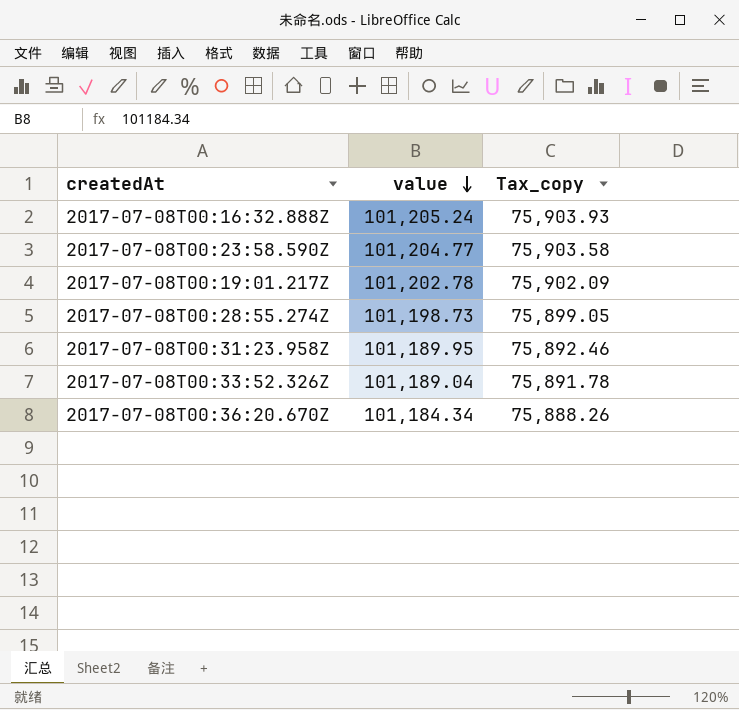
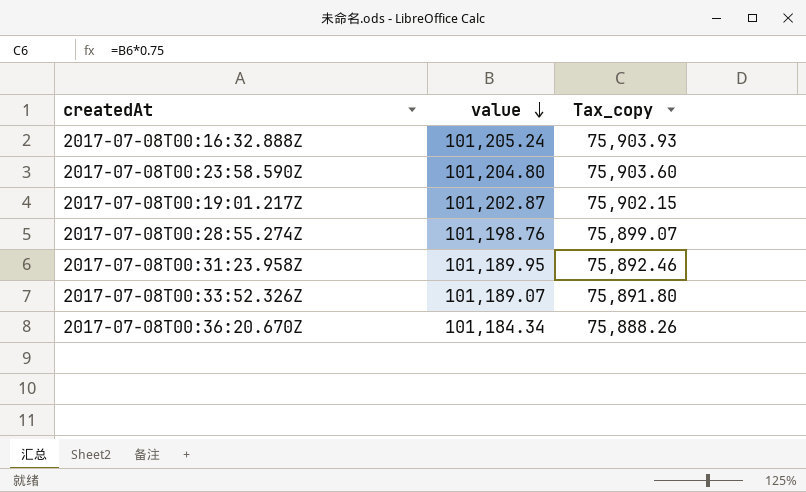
2017-07-08T00:23:58.590Z | value: 101,204.77 -> 101,204.80
2017-07-08T00:23:58.590Z | Tax_copy: 75,903.58 -> 75,903.60
2017-07-08T00:19:01.217Z | value: 101,202.78 -> 101,202.87
2017-07-08T00:19:01.217Z | Tax_copy: 75,902.09 -> 75,902.15
2017-07-08T00:28:55.274Z | value: 101,198.73 -> 101,198.76
2017-07-08T00:28:55.274Z | Tax_copy: 75,899.05 -> 75,899.07
2017-07-08T00:33:52.326Z | value: 101,189.04 -> 101,189.07
2017-07-08T00:33:52.326Z | Tax_copy: 75,891.78 -> 75,891.80

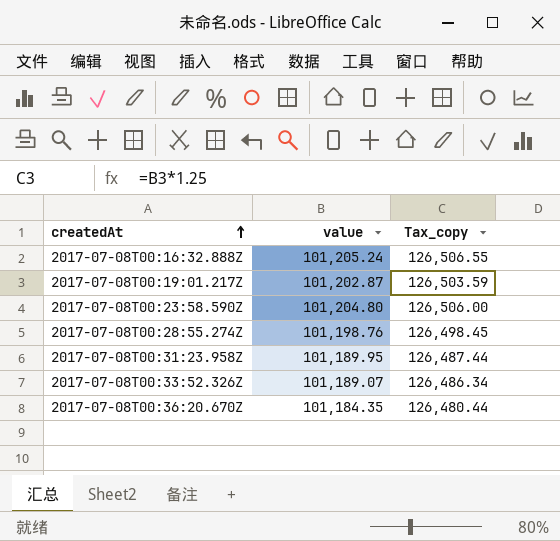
row order: value descending -> createdAt ascending
column Tax_copy | formula: [value] * 0.75 -> [value] * 1.25
2017-07-08T00:36:20.670Z | value: 101,184.34 -> 101,184.35

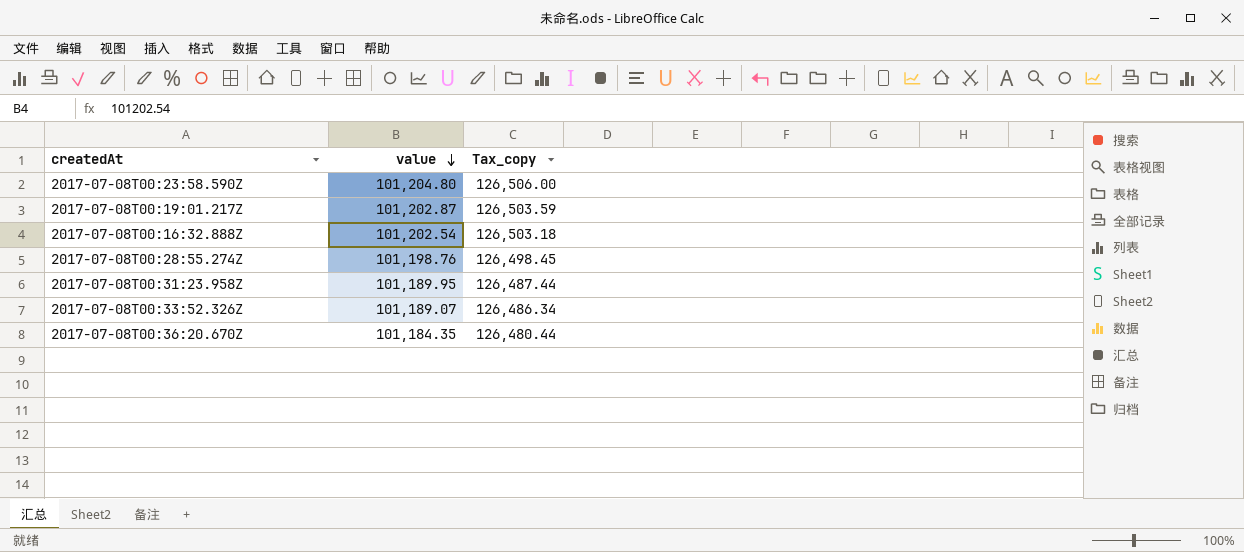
row order: createdAt ascending -> value descending
2017-07-08T00:16:32.888Z | value: 101,205.24 -> 101,202.54
2017-07-08T00:16:32.888Z | Tax_copy: 126,506.55 -> 126,503.18

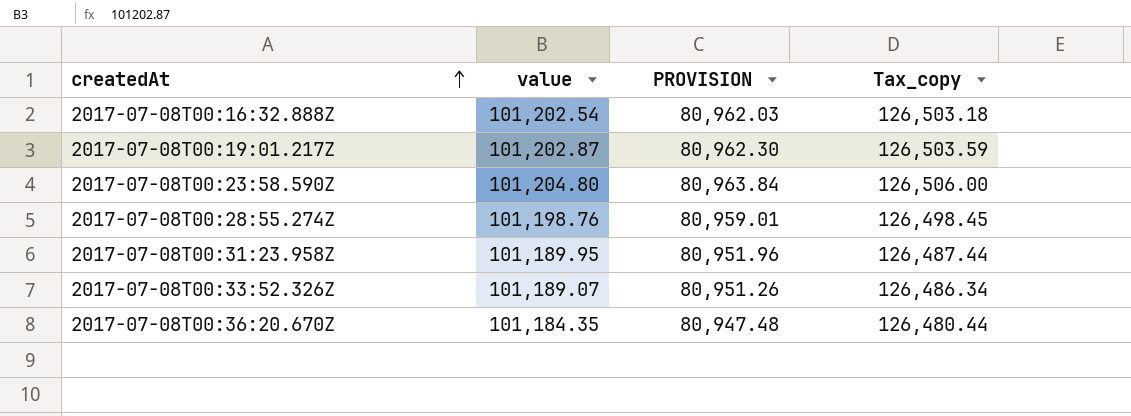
row order: value descending -> createdAt ascending
column PROVISION | formula: none -> [value] * 0.8

